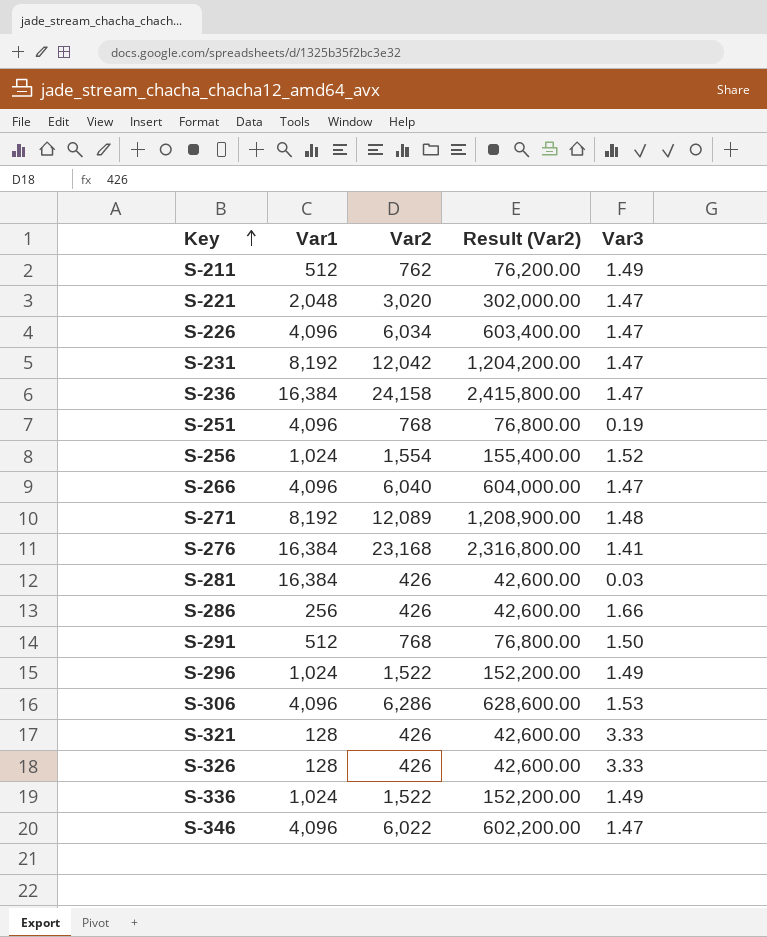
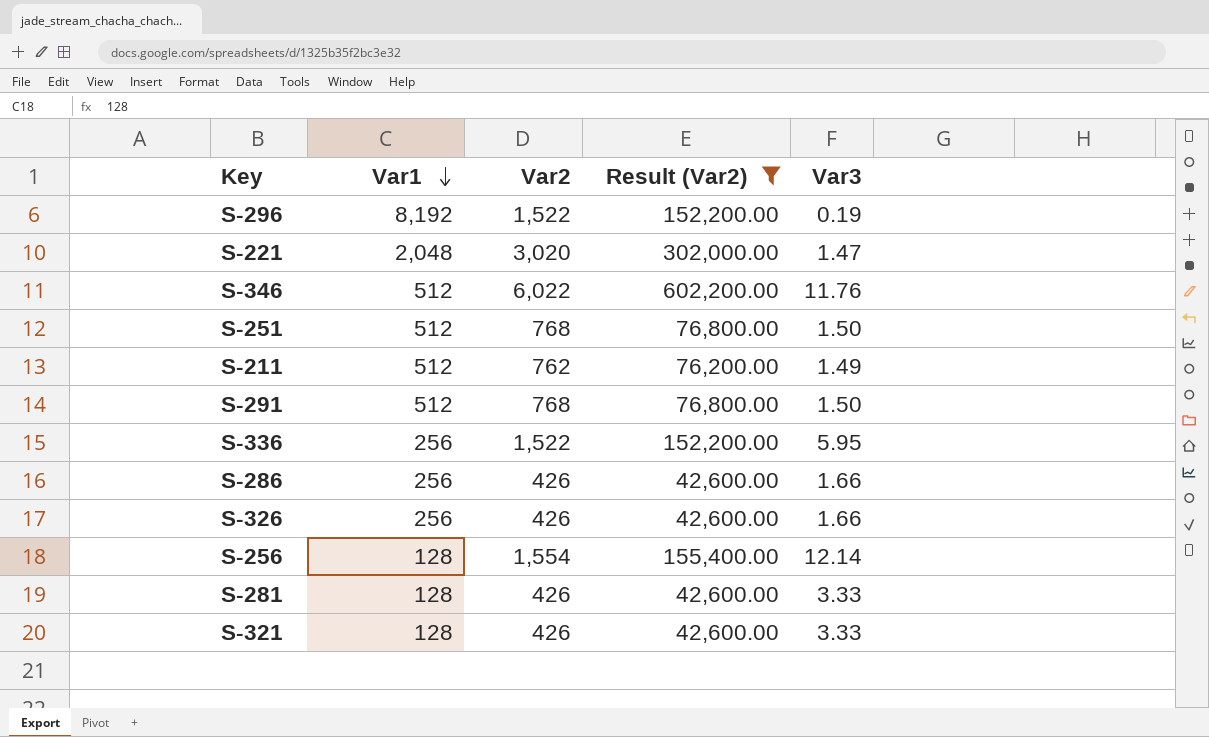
filter: none -> Result (Var2) <= 602,200.00
row order: Key ascending -> Var1 descending
S-296 | Var1: 1,024 -> 8,192
S-296 | Var3: 1.49 -> 0.19
S-346 | Var1: 4,096 -> 512
S-346 | Var3: 1.47 -> 11.76
S-251 | Var1: 4,096 -> 512
S-251 | Var3: 0.19 -> 1.50
S-336 | Var1: 1,024 -> 256
S-336 | Var3: 1.49 -> 5.95
S-326 | Var1: 128 -> 256
S-326 | Var3: 3.33 -> 1.66
S-256 | Var1: 1,024 -> 128
S-256 | Var3: 1.52 -> 12.14
S-281 | Var1: 16,384 -> 128
S-281 | Var3: 0.03 -> 3.33

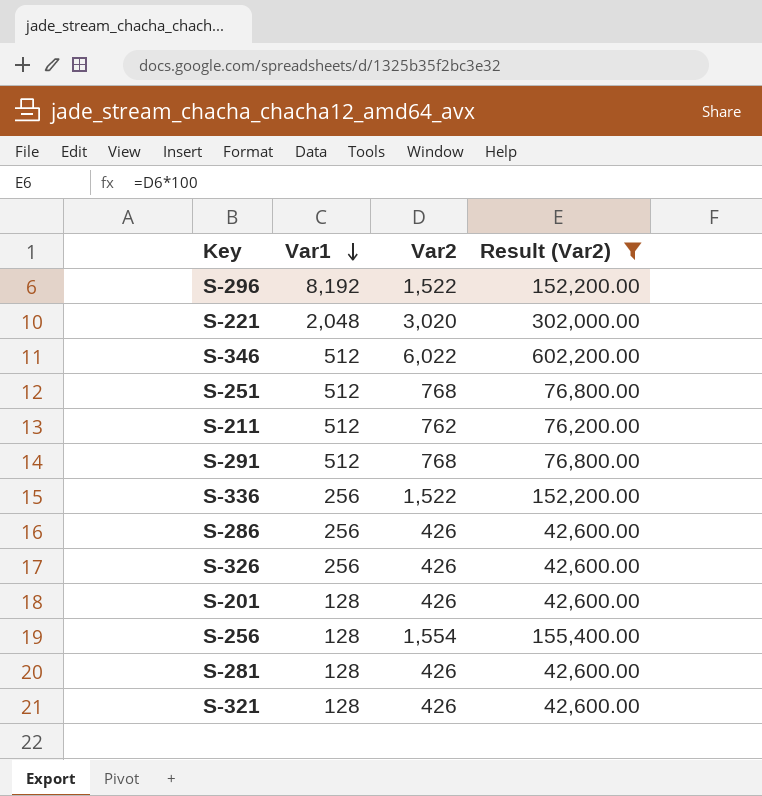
column Var3 | formula: [Var2] / [Var1] -> none
row S-201: none -> 128 | 426 | 42,600.00

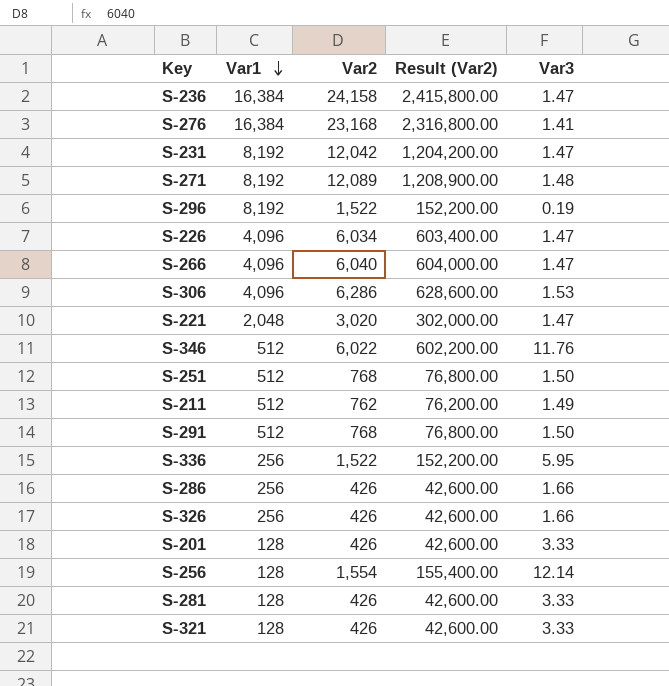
filter: Result (Var2) <= 602,200.00 -> none
column Var3 | formula: none -> [Var2] / [Var1]

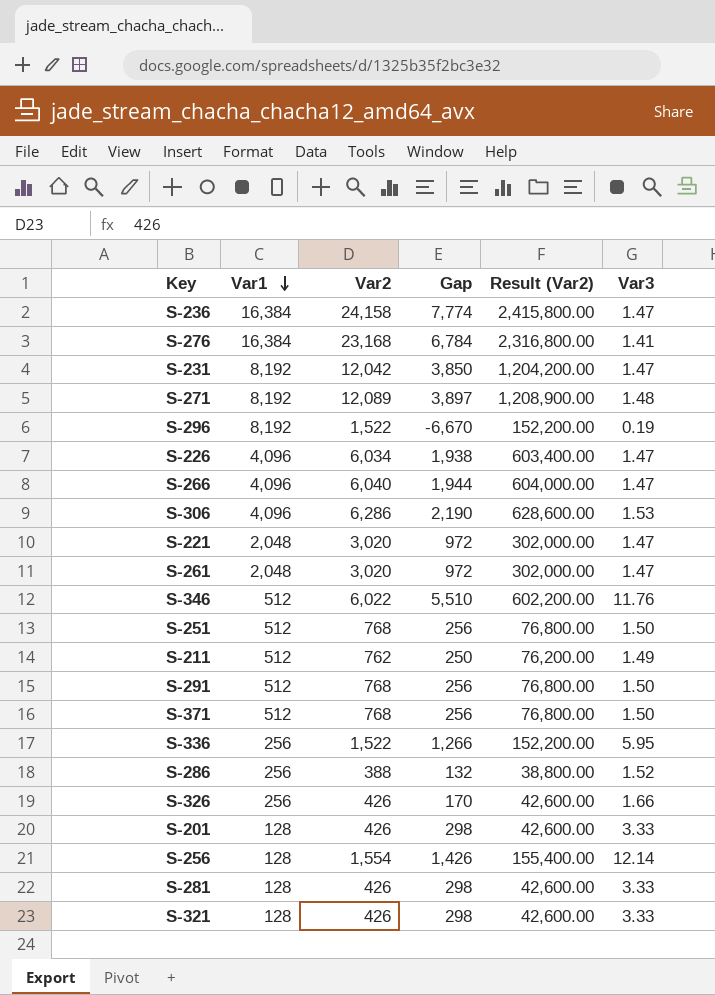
column Gap | formula: none -> [Var2] - [Var1]
row S-261: none -> 2,048 | 3,020 | 972 | 302,000.00 | 1.47
row S-371: none -> 512 | 768 | 256 | 76,800.00 | 1.50
S-286 | Var2: 426 -> 388
S-286 | Result (Var2): 42,600.00 -> 38,800.00
S-286 | Var3: 1.66 -> 1.52

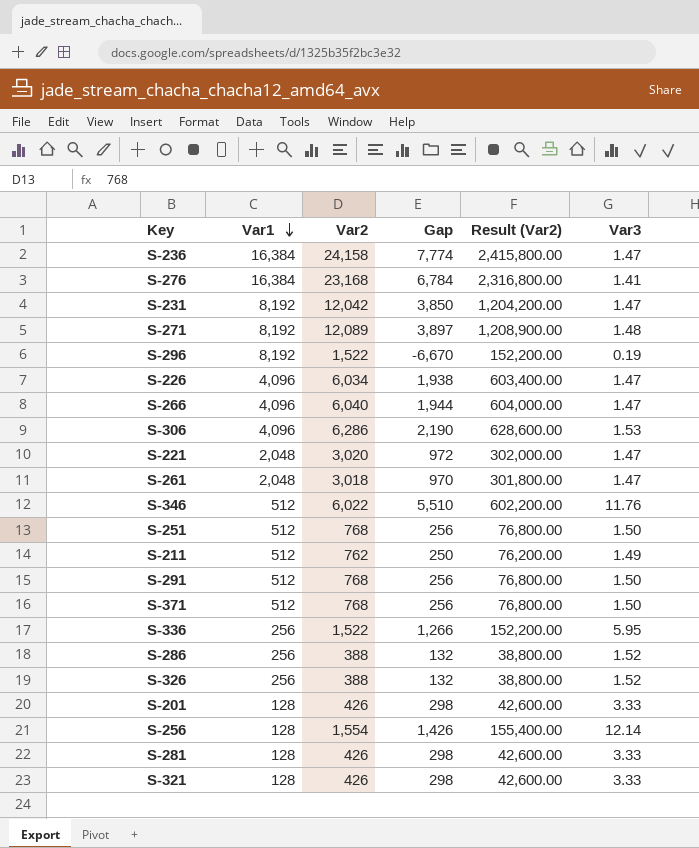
S-261 | Var2: 3,020 -> 3,018
S-261 | Gap: 972 -> 970
S-261 | Result (Var2): 302,000.00 -> 301,800.00
S-326 | Var2: 426 -> 388
S-326 | Gap: 170 -> 132
S-326 | Result (Var2): 42,600.00 -> 38,800.00
S-326 | Var3: 1.66 -> 1.52

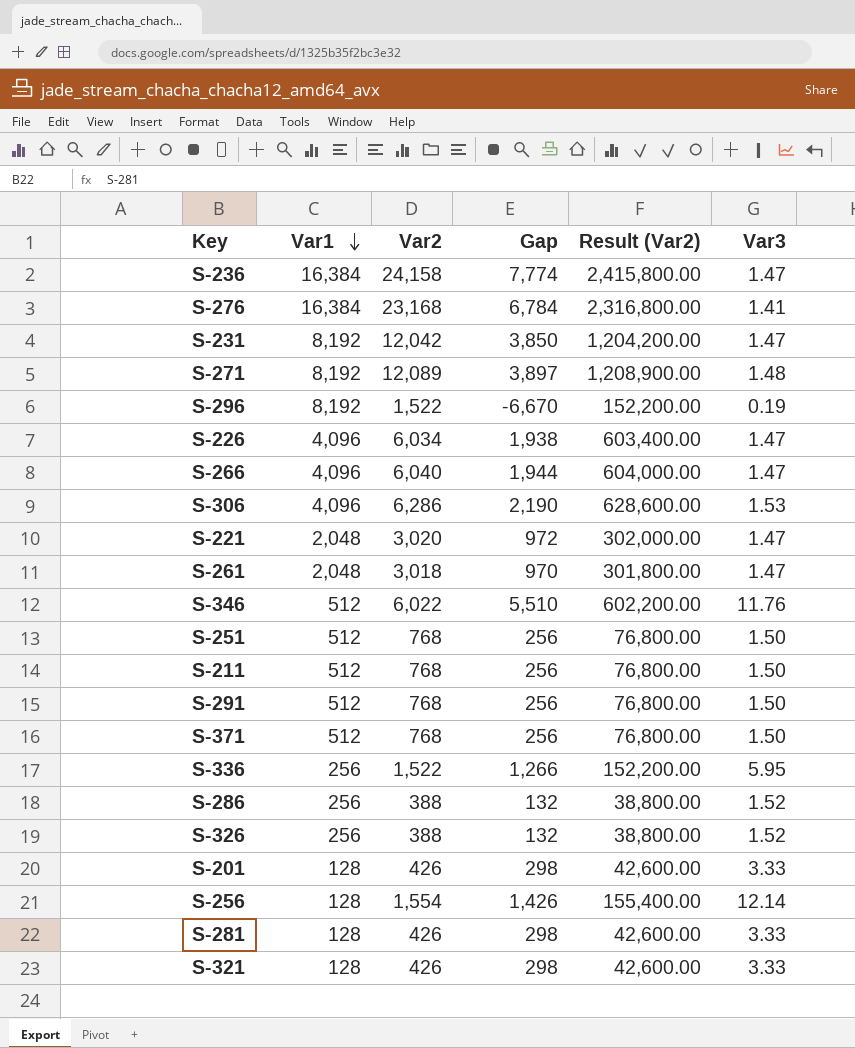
S-211 | Var2: 762 -> 768
S-211 | Gap: 250 -> 256
S-211 | Result (Var2): 76,200.00 -> 76,800.00
S-211 | Var3: 1.49 -> 1.50

